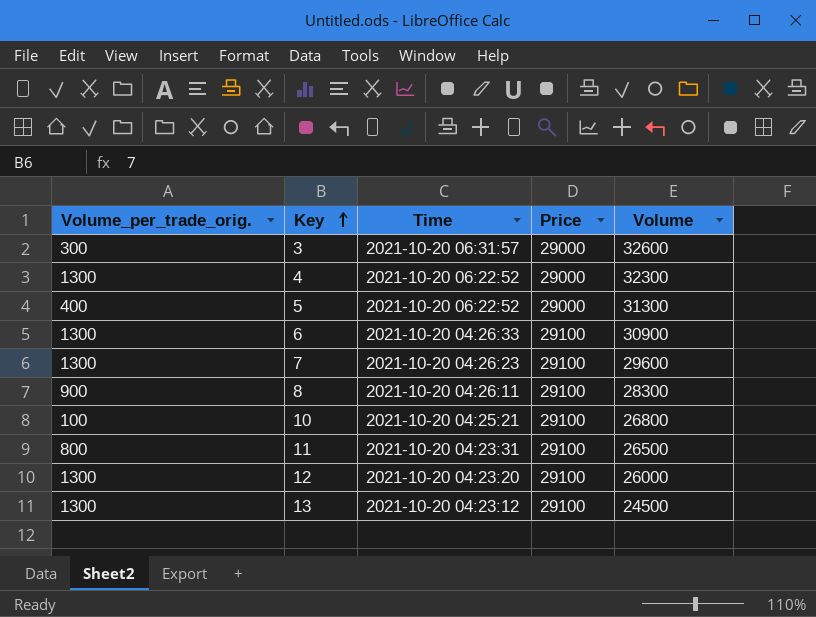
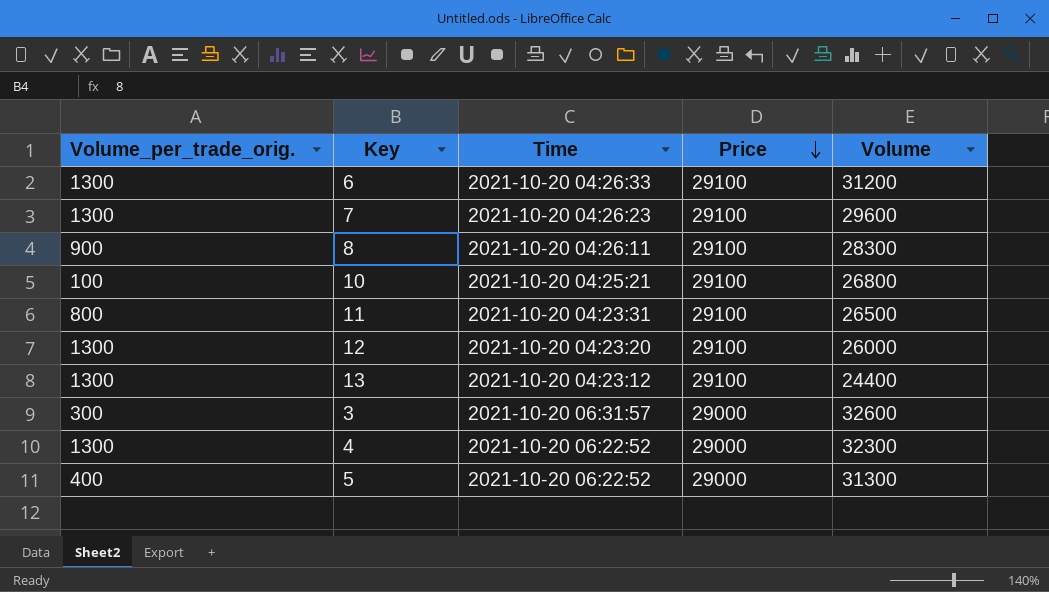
row order: Key ascending -> Price descending
6 | Volume: 30900 -> 31200
13 | Volume: 24500 -> 24400

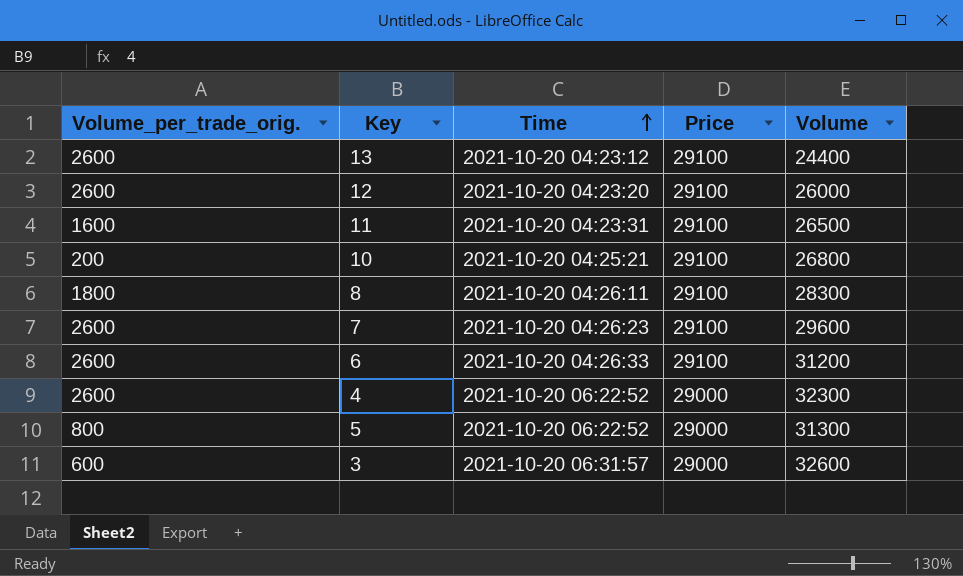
row order: Price descending -> Time ascending
13 | Volume_per_trade_orig.: 1300 -> 2600
12 | Volume_per_trade_orig.: 1300 -> 2600
11 | Volume_per_trade_orig.: 800 -> 1600
10 | Volume_per_trade_orig.: 100 -> 200
8 | Volume_per_trade_orig.: 900 -> 1800
7 | Volume_per_trade_orig.: 1300 -> 2600
6 | Volume_per_trade_orig.: 1300 -> 2600
4 | Volume_per_trade_orig.: 1300 -> 2600
5 | Volume_per_trade_orig.: 400 -> 800
3 | Volume_per_trade_orig.: 300 -> 600

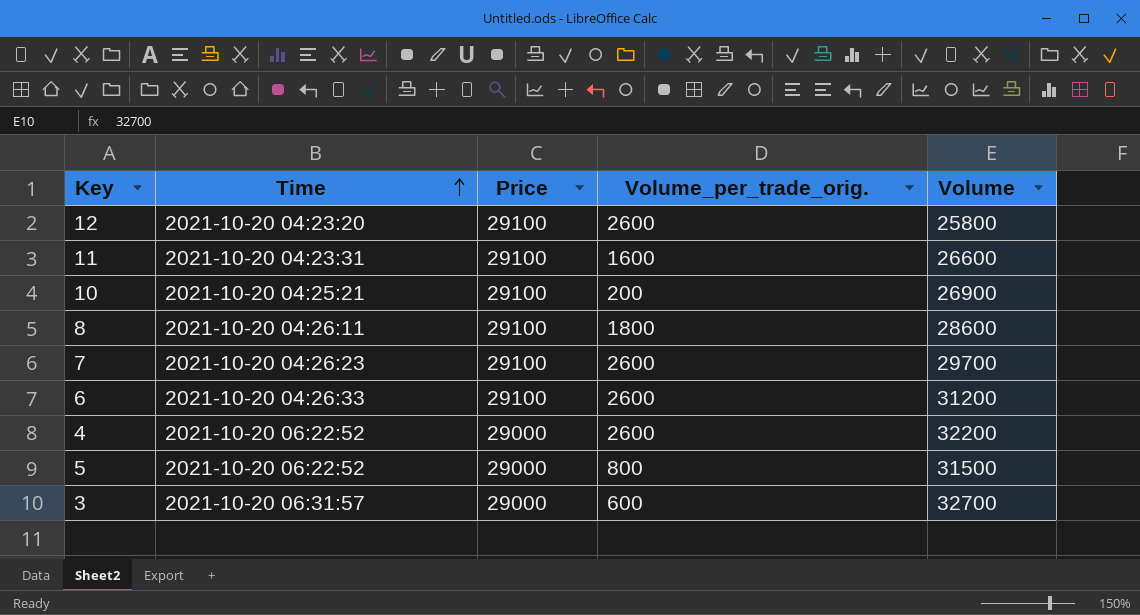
column Volume_per_trade_orig. | position: 1 -> 4
row 13: 2600 | 2021-10-20 04:23:12 | 29100 | 24400 -> none
12 | Volume: 26000 -> 25800
11 | Volume: 26500 -> 26600
10 | Volume: 26800 -> 26900
8 | Volume: 28300 -> 28600
7 | Volume: 29600 -> 29700
4 | Volume: 32300 -> 32200
5 | Volume: 31300 -> 31500
3 | Volume: 32600 -> 32700

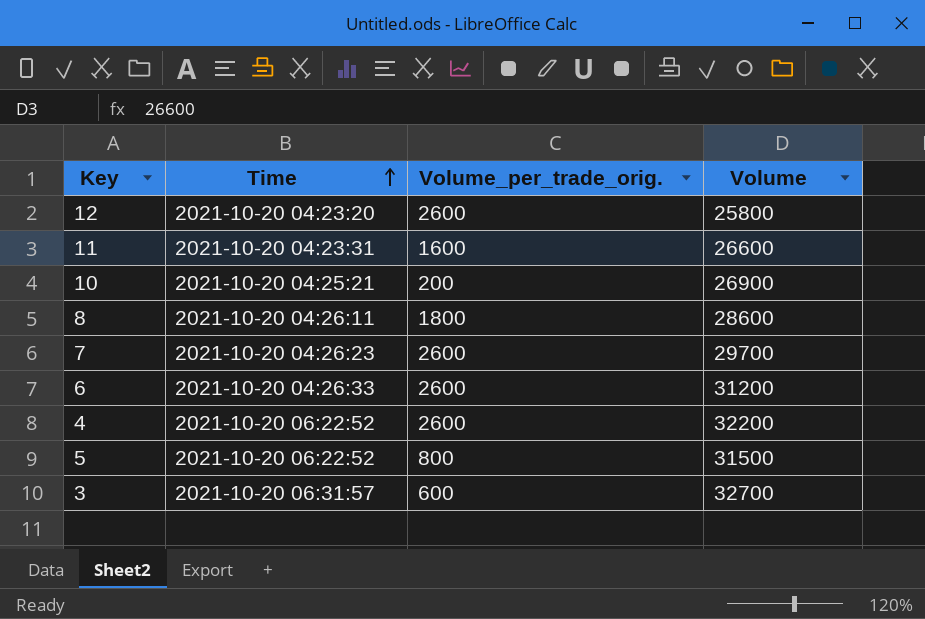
column Price | position: 3 -> none

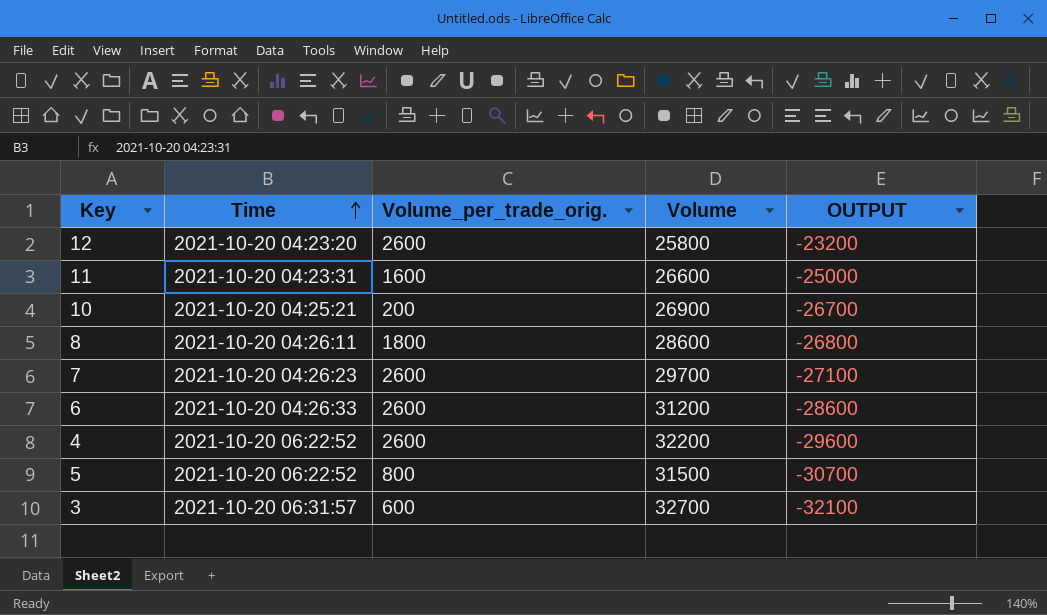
column OUTPUT | formula: none -> [Volume_per_trade_orig.] - [Volume]

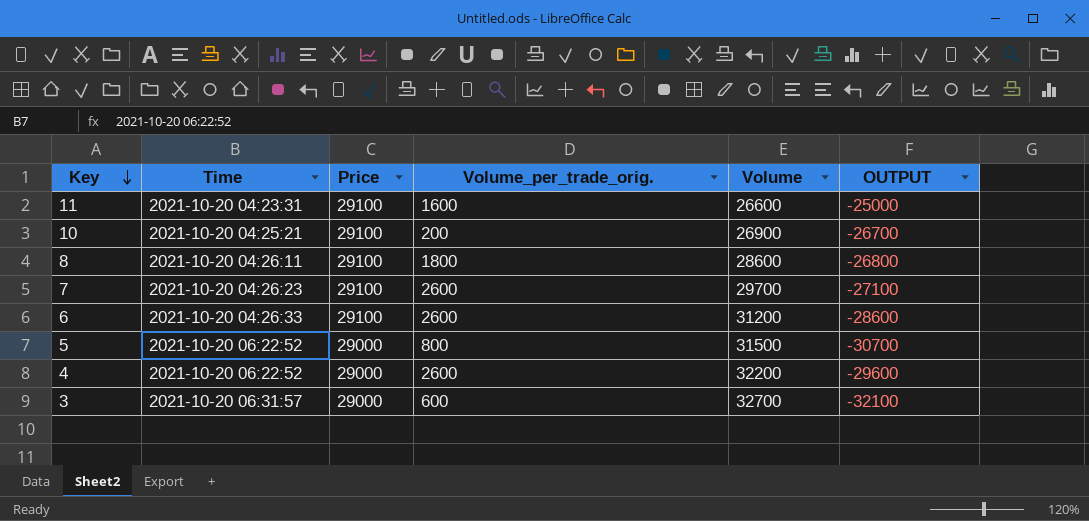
row order: Time ascending -> Key descending
column Price | position: none -> 3
row 12: 2021-10-20 04:23:20 | 2600 | 25800 | -23200 -> none

